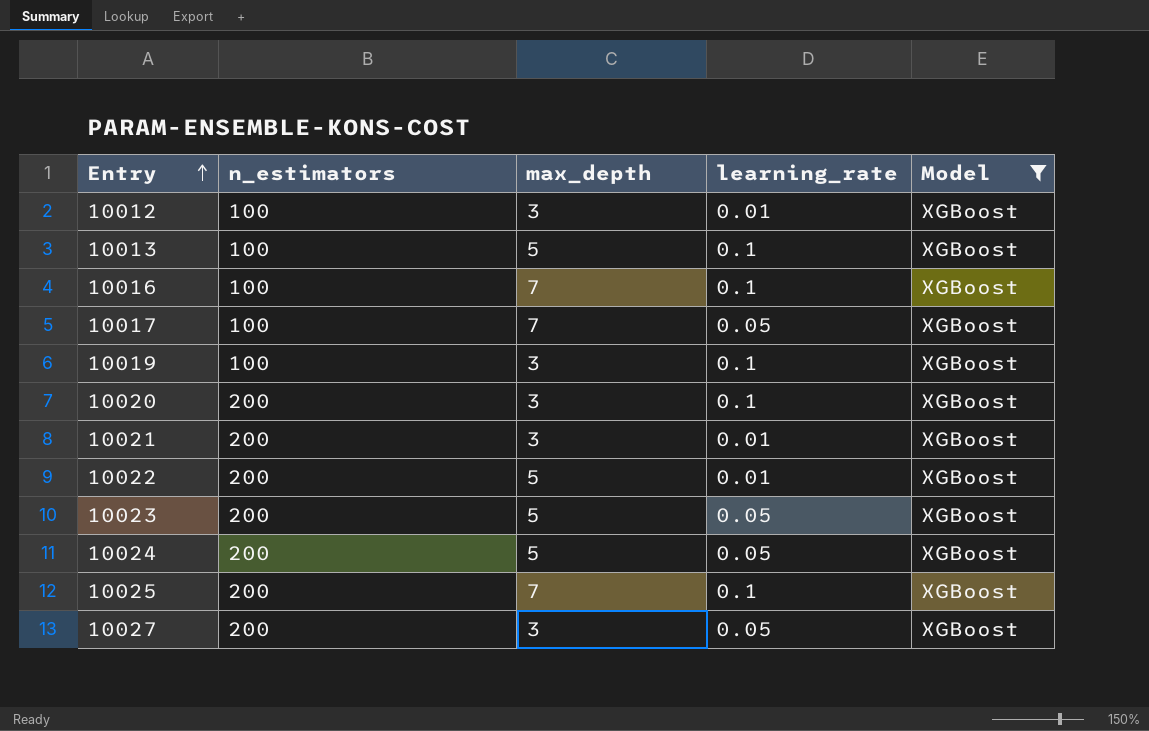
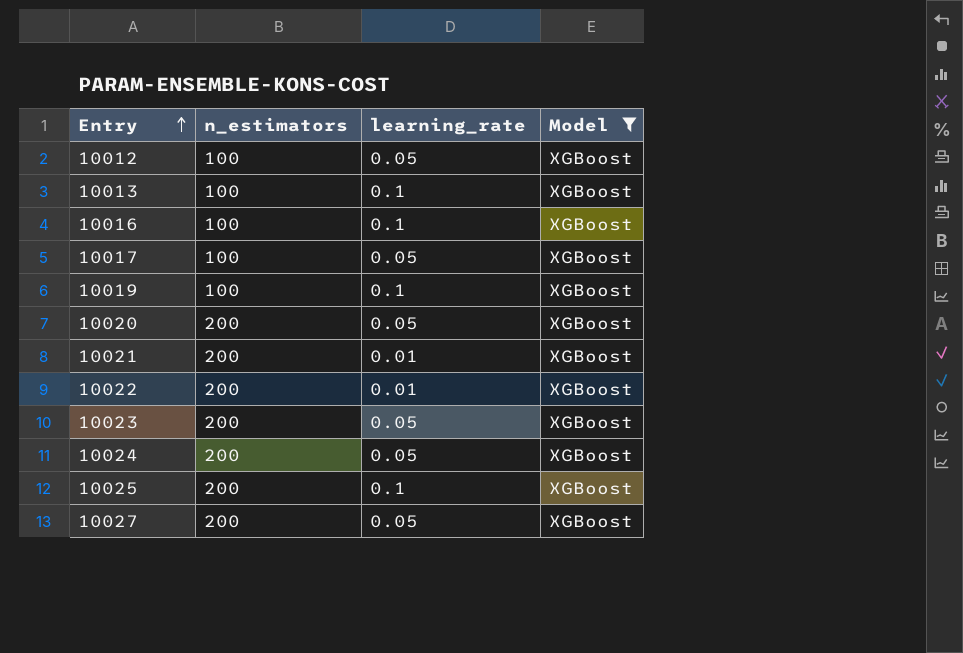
column max_depth | position: 3 -> none
10012 | learning_rate: 0.01 -> 0.05
10020 | learning_rate: 0.1 -> 0.05

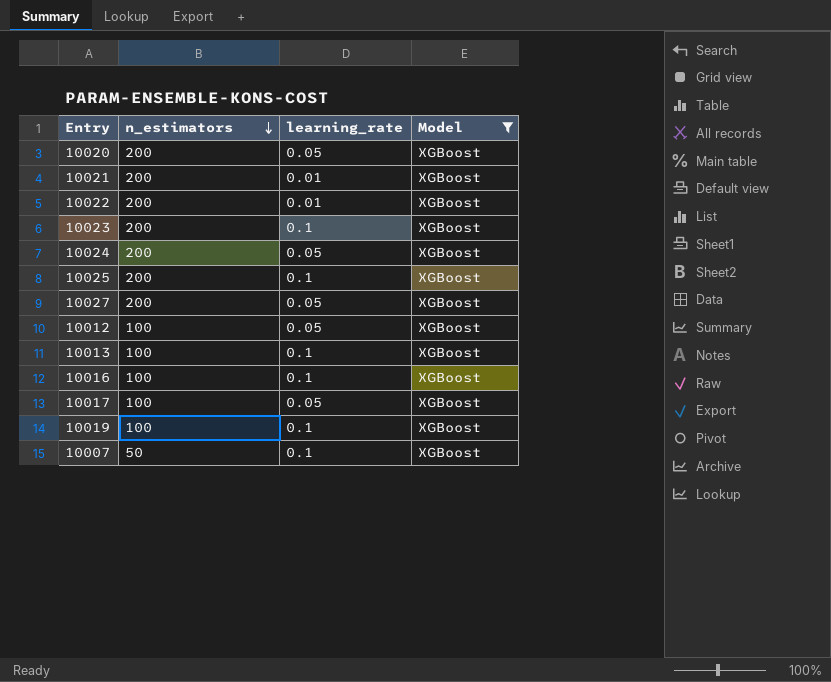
row order: Entry ascending -> n_estimators descending
10023 | learning_rate: 0.05 -> 0.1
row 10007: none -> 50 | 0.1 | XGBoost

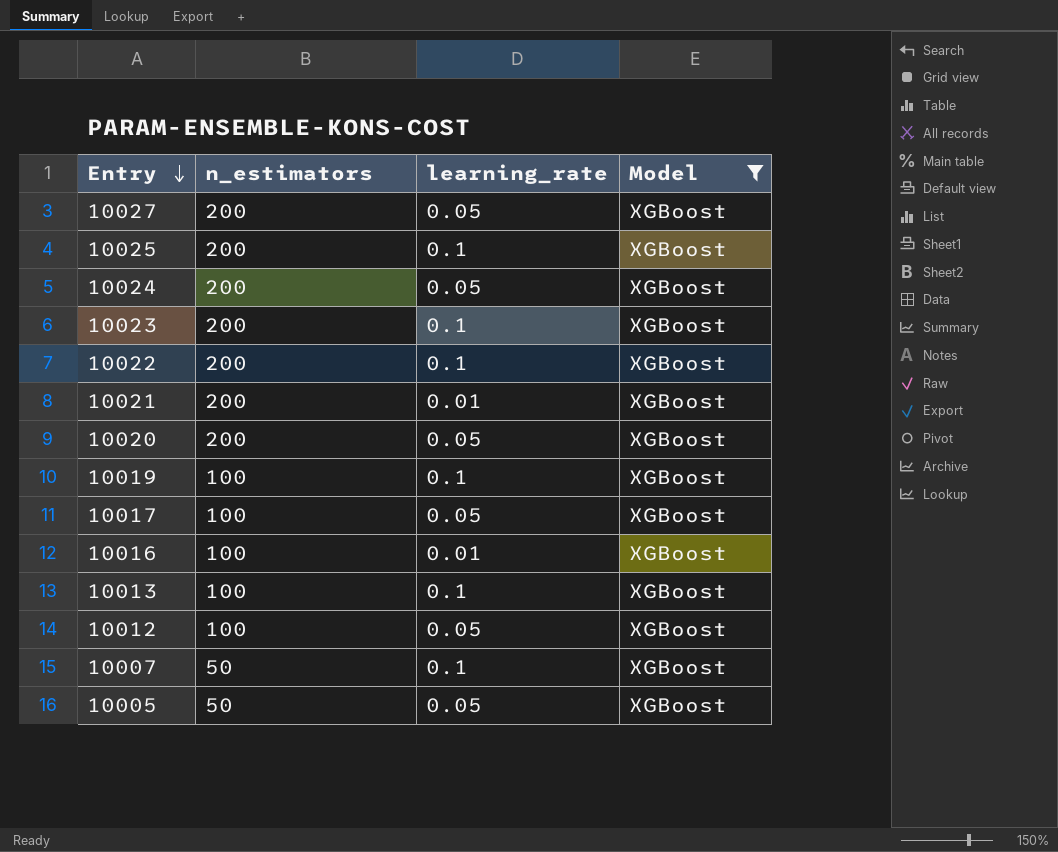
row order: n_estimators descending -> Entry descending
10022 | learning_rate: 0.01 -> 0.1
10016 | learning_rate: 0.1 -> 0.01
row 10005: none -> 50 | 0.05 | XGBoost

